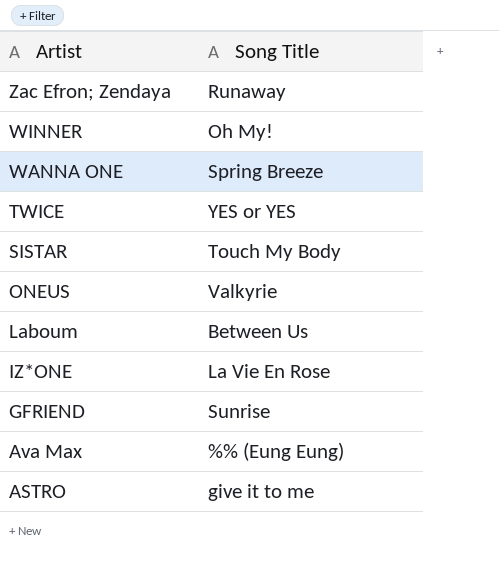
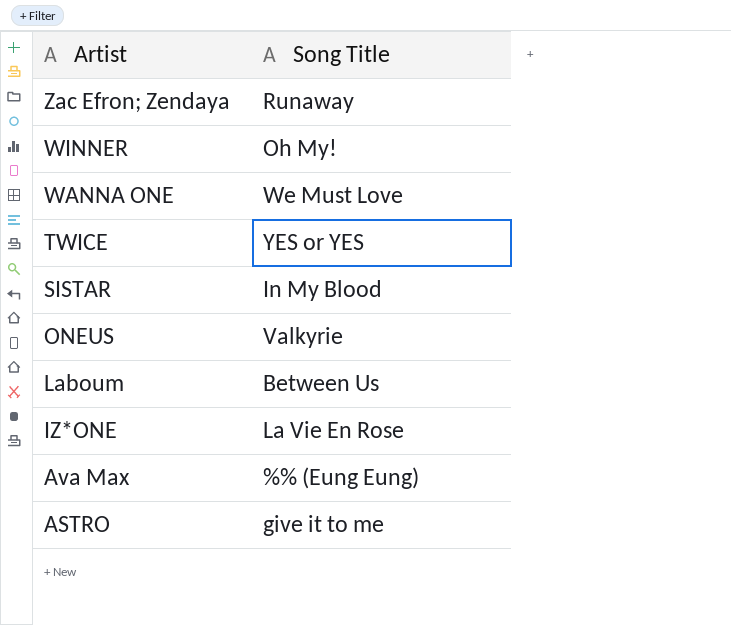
row GFRIEND: Sunrise -> none
WANNA ONE | Song Title: Spring Breeze -> We Must Love
SISTAR | Song Title: Touch My Body -> In My Blood

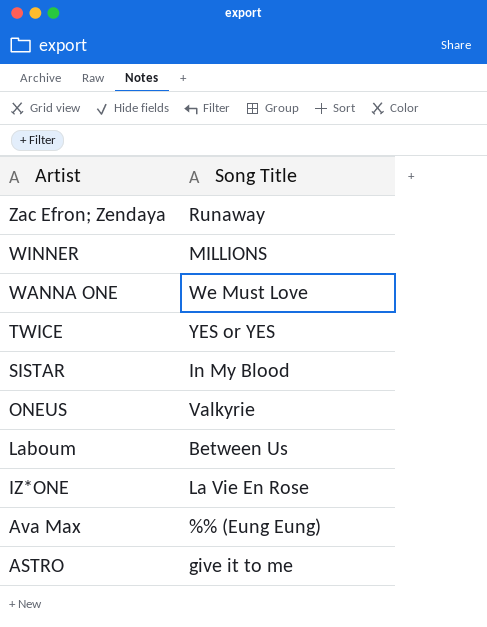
WINNER | Song Title: Oh My! -> MILLIONS

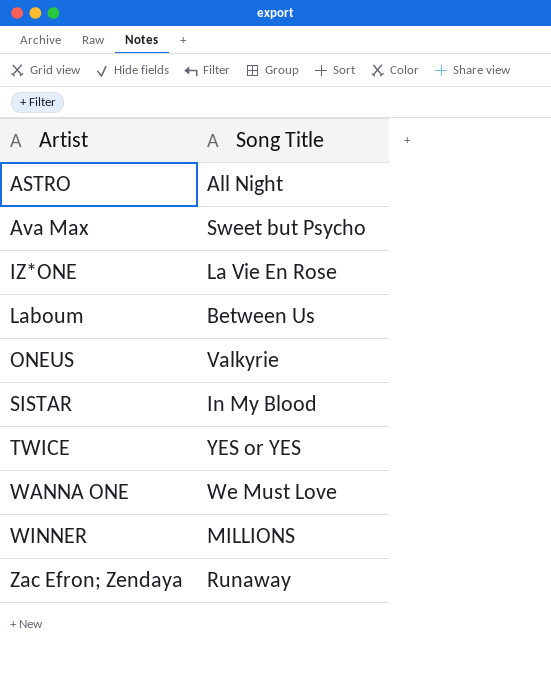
row order: Artist descending -> Artist ascending
ASTRO | Song Title: give it to me -> All Night
Ava Max | Song Title: %% (Eung Eung) -> Sweet but Psycho

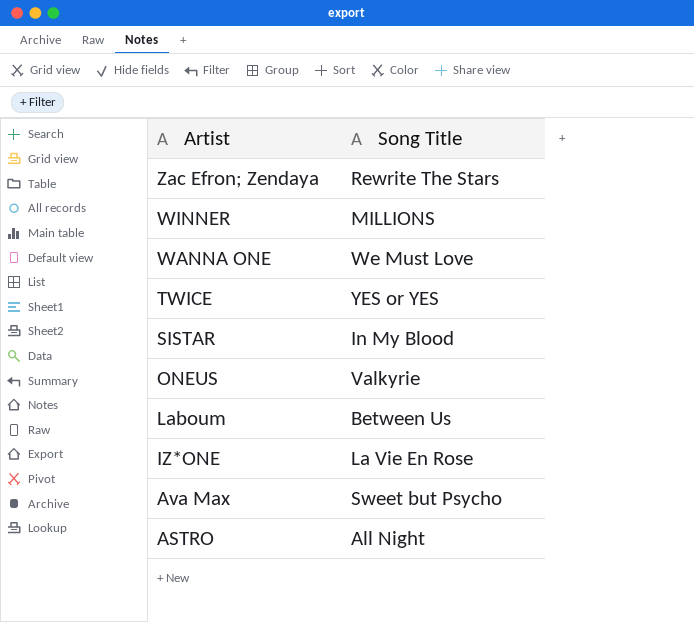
row order: Artist ascending -> Artist descending
Zac Efron; Zendaya | Song Title: Runaway -> Rewrite The Stars

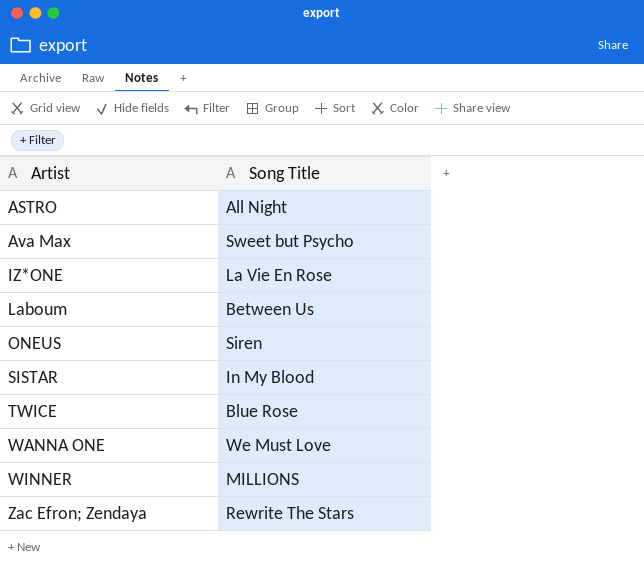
row order: Artist descending -> Artist ascending
ONEUS | Song Title: Valkyrie -> Siren
TWICE | Song Title: YES or YES -> Blue Rose

